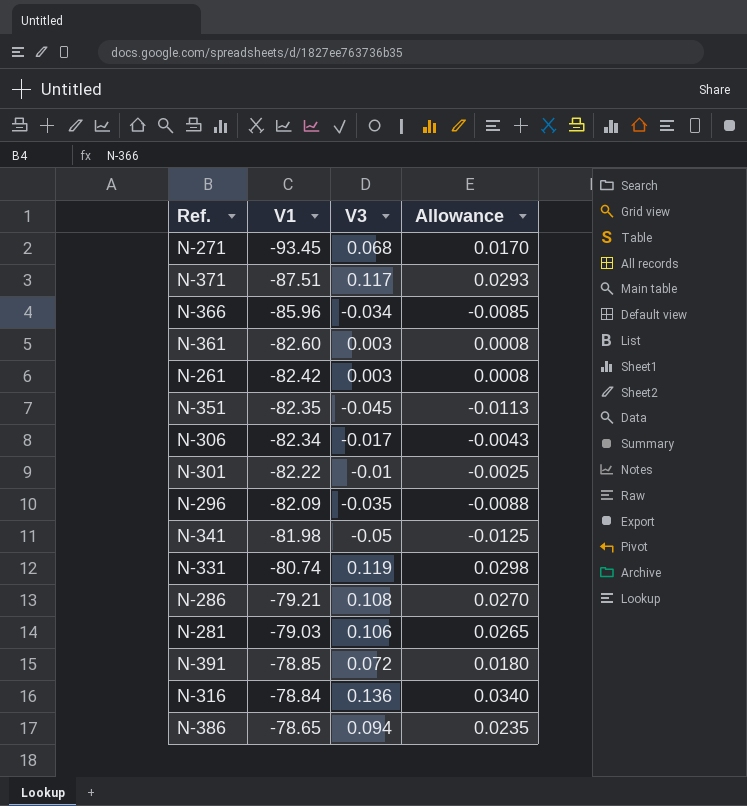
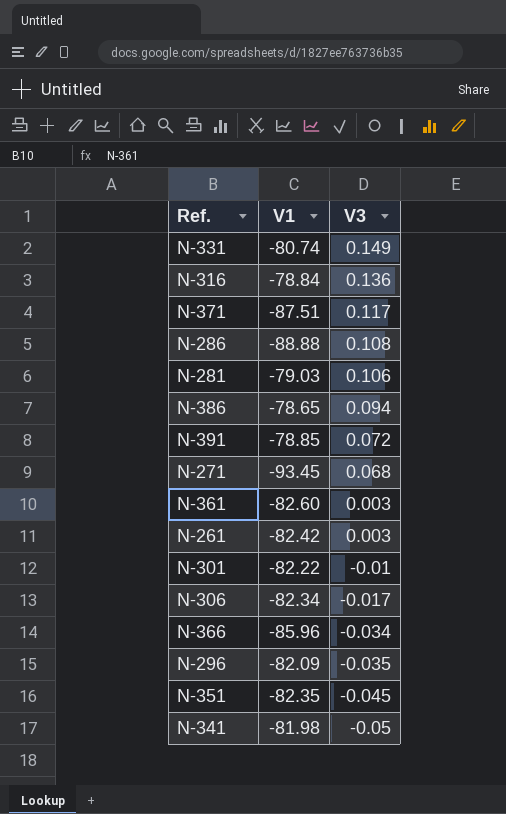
row order: V1 ascending -> V3 descending
column Allowance | formula: [V3] * 0.25 -> none
N-331 | V3: 0.119 -> 0.149
N-286 | V1: -79.21 -> -88.88

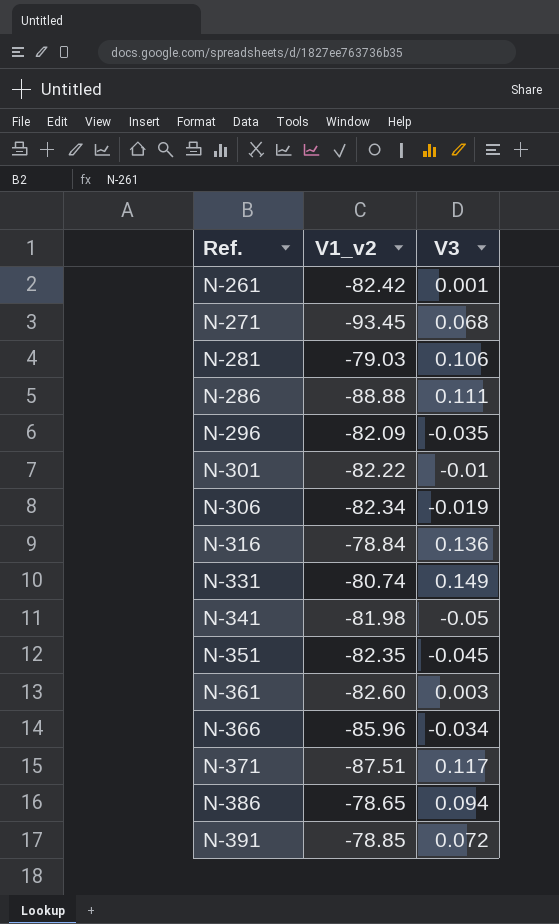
row order: V3 descending -> Ref. ascending
column name: V1 -> V1_v2
N-261 | V3: 0.003 -> 0.001
N-286 | V3: 0.108 -> 0.111
N-306 | V3: -0.017 -> -0.019

